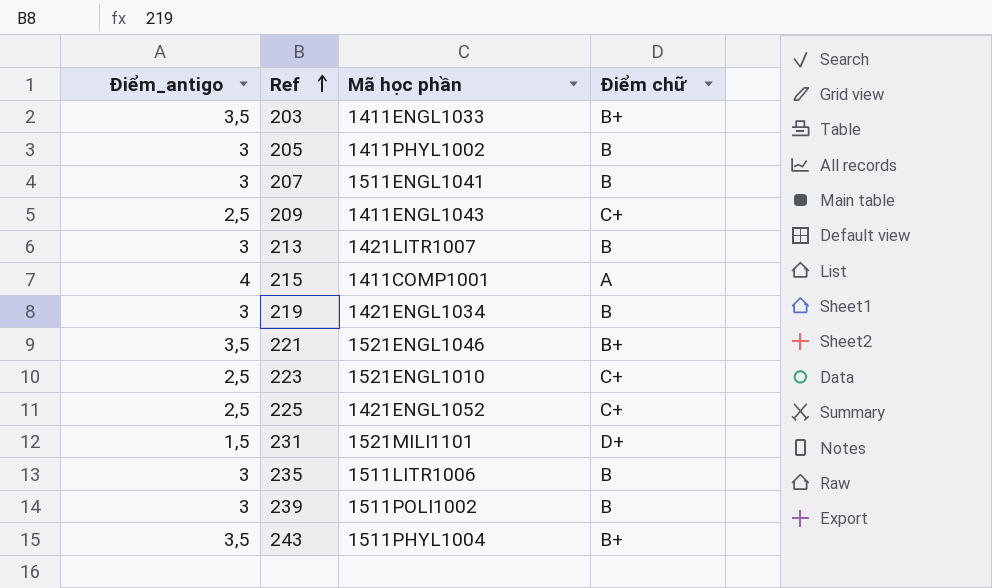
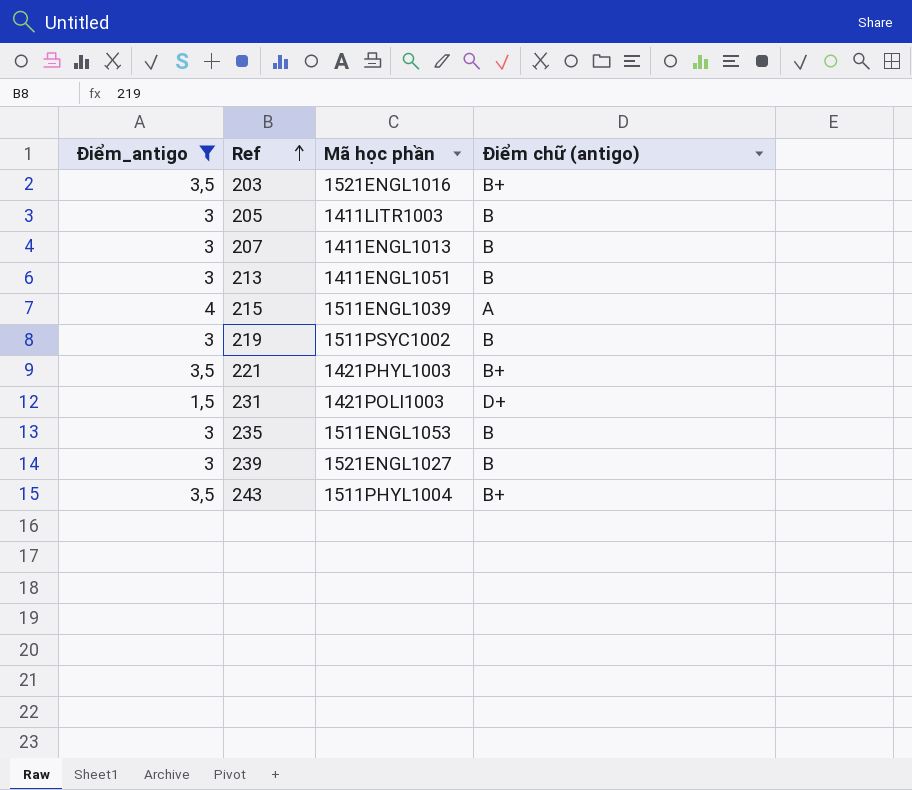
filter: none -> Điểm_antigo != 2,5
column name: Điểm chữ -> Điểm chữ (antigo)
203 | Mã học phần: 1411ENGL1033 -> 1521ENGL1016
205 | Mã học phần: 1411PHYL1002 -> 1411LITR1003
207 | Mã học phần: 1511ENGL1041 -> 1411ENGL1013
213 | Mã học phần: 1421LITR1007 -> 1411ENGL1051
215 | Mã học phần: 1411COMP1001 -> 1511ENGL1039
219 | Mã học phần: 1421ENGL1034 -> 1511PSYC1002
221 | Mã học phần: 1521ENGL1046 -> 1421PHYL1003
231 | Mã học phần: 1521MILI1101 -> 1421POLI1003
235 | Mã học phần: 1511LITR1006 -> 1511ENGL1053
239 | Mã học phần: 1511POLI1002 -> 1521ENGL1027

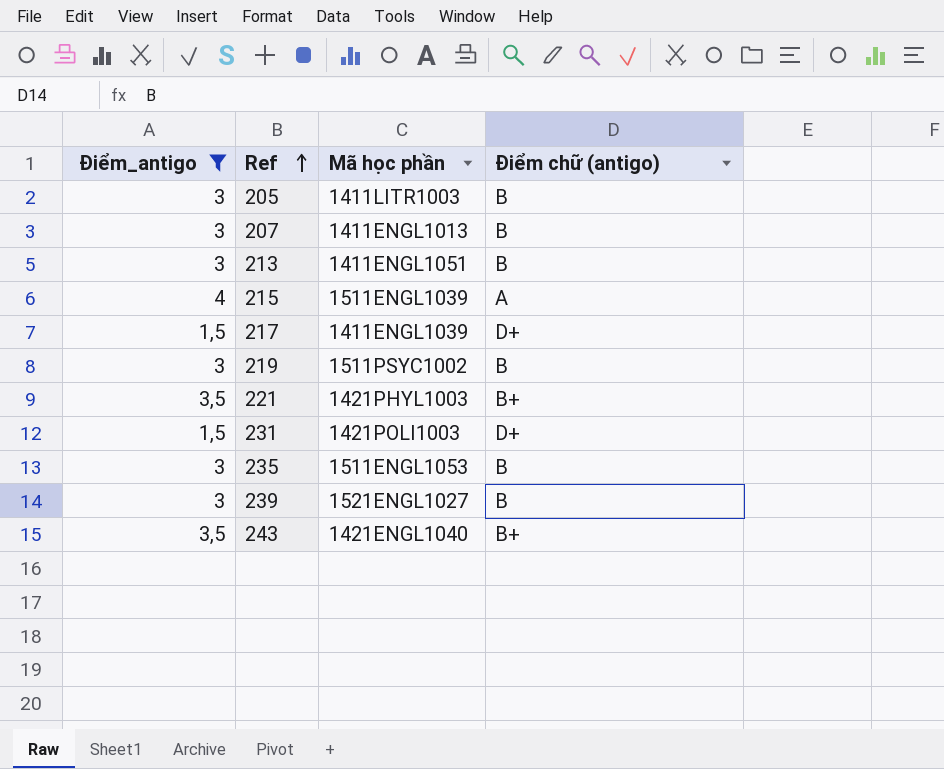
row 203: 3,5 | 1521ENGL1016 | B+ -> none
row 217: none -> 1,5 | 1411ENGL1039 | D+
243 | Mã học phần: 1511PHYL1004 -> 1421ENGL1040

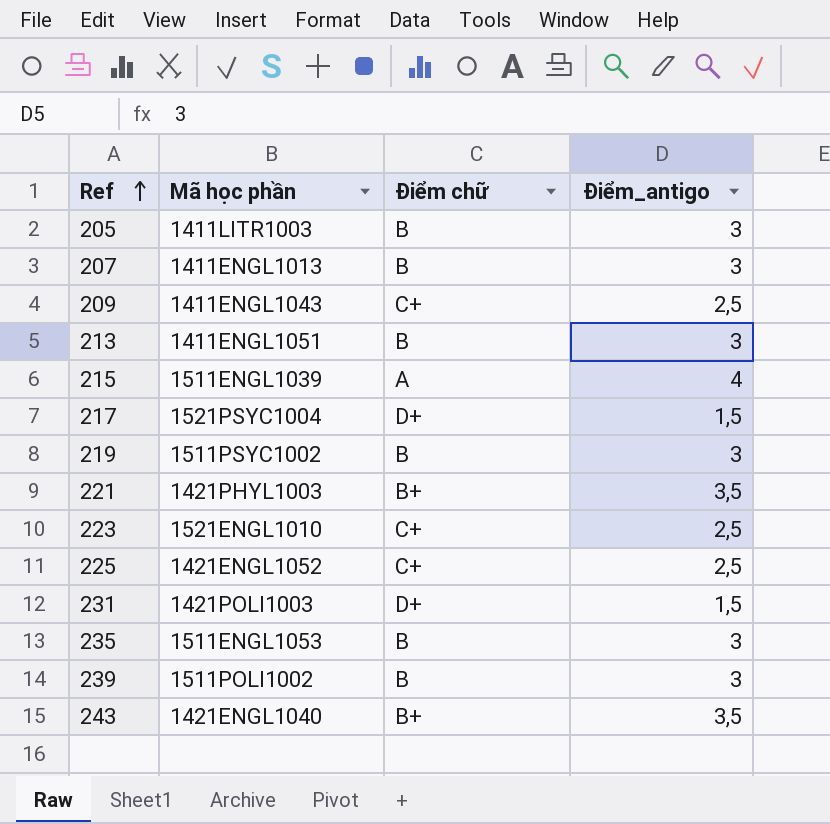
filter: Điểm_antigo != 2,5 -> none
column name: Điểm chữ (antigo) -> Điểm chữ
column Điểm_antigo | position: 1 -> 4
217 | Mã học phần: 1411ENGL1039 -> 1521PSYC1004
239 | Mã học phần: 1521ENGL1027 -> 1511POLI1002

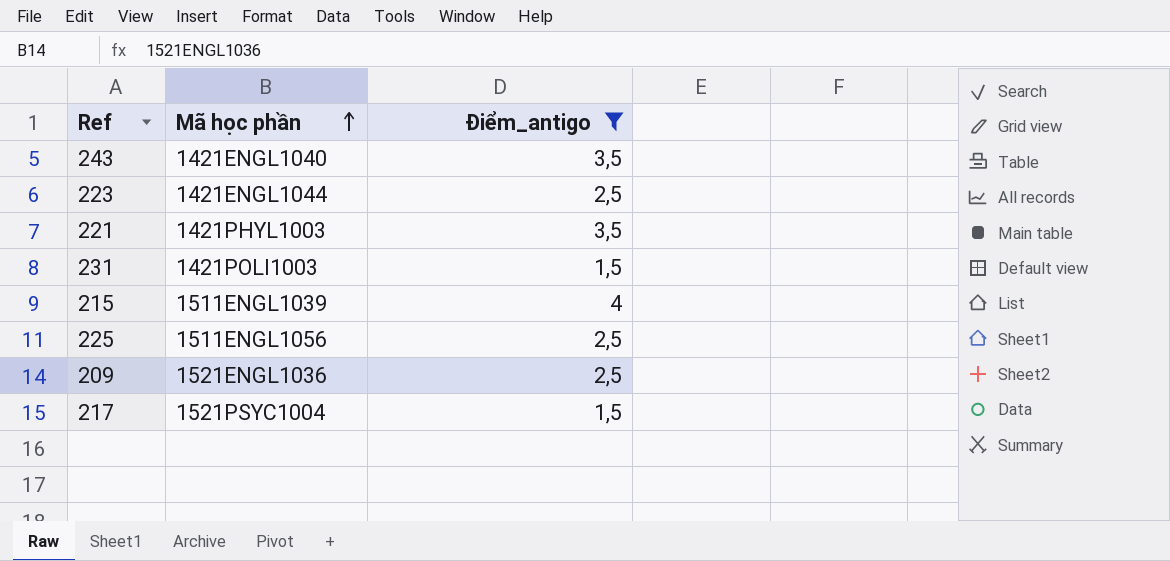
filter: none -> Điểm_antigo != 3
row order: Ref ascending -> Mã học phần ascending
column Điểm chữ | position: 3 -> none
223 | Mã học phần: 1521ENGL1010 -> 1421ENGL1044
225 | Mã học phần: 1421ENGL1052 -> 1511ENGL1056
209 | Mã học phần: 1411ENGL1043 -> 1521ENGL1036

